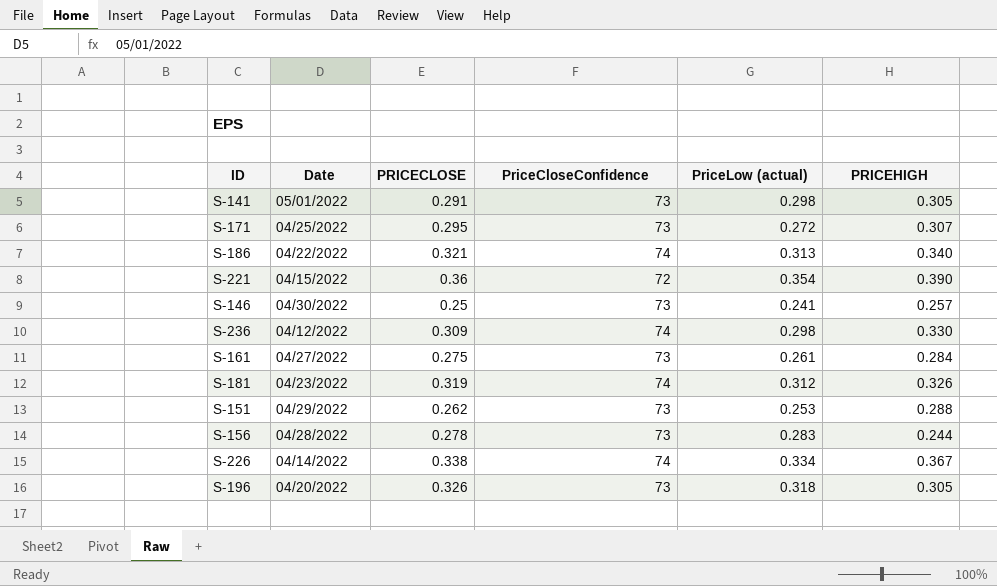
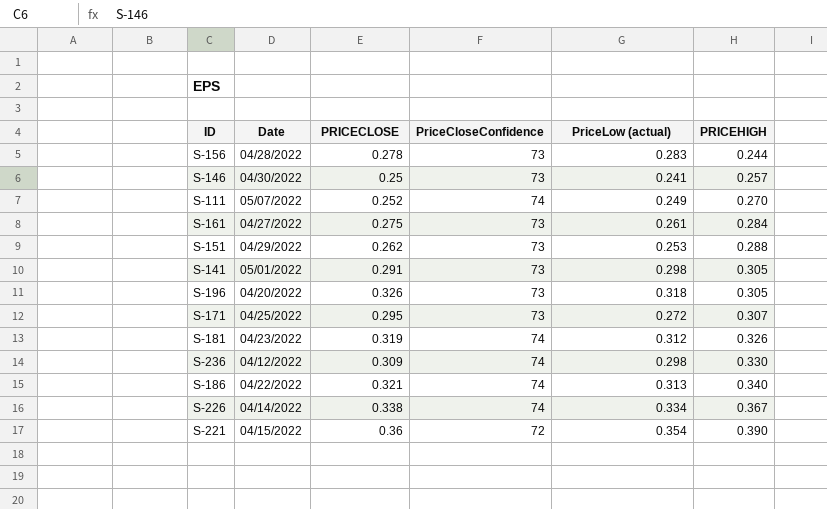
row order: none -> PRICEHIGH ascending
row S-111: none -> 05/07/2022 | 0.252 | 74 | 0.249 | 0.270

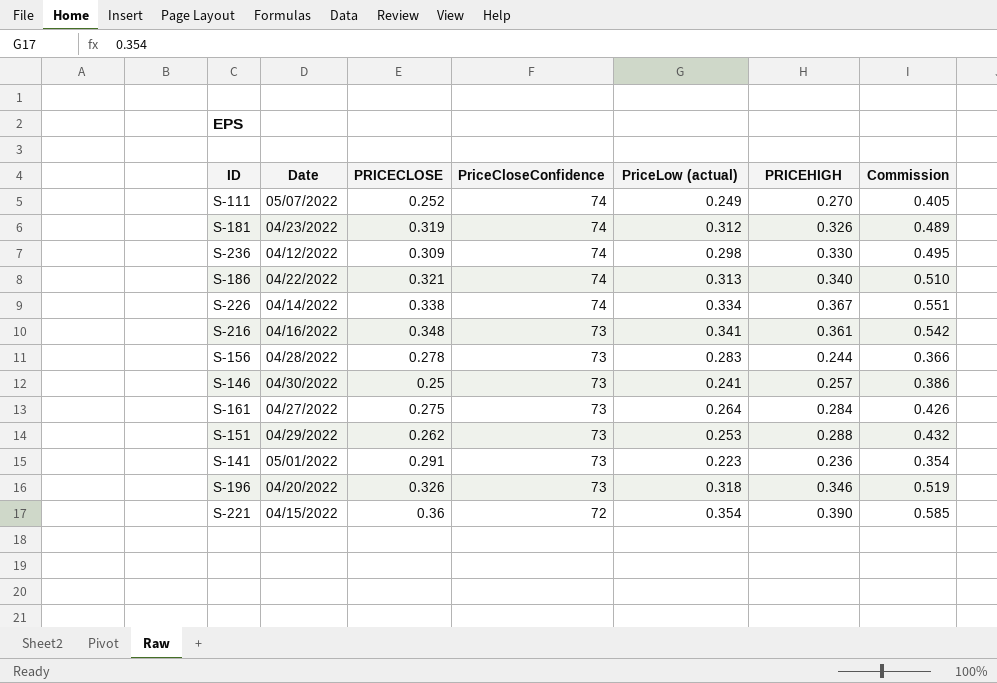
row order: PRICEHIGH ascending -> PriceCloseConfidence descending
column Commission | formula: none -> [PRICEHIGH] * 1.5
row S-171: 04/25/2022 | 0.295 | 73 | 0.272 | 0.307 -> none
row S-216: none -> 04/16/2022 | 0.348 | 73 | 0.341 | 0.361 | 0.542
S-161 | PriceLow (actual): 0.261 -> 0.264
S-141 | PriceLow (actual): 0.298 -> 0.223
S-141 | PRICEHIGH: 0.305 -> 0.236
S-196 | PRICEHIGH: 0.305 -> 0.346

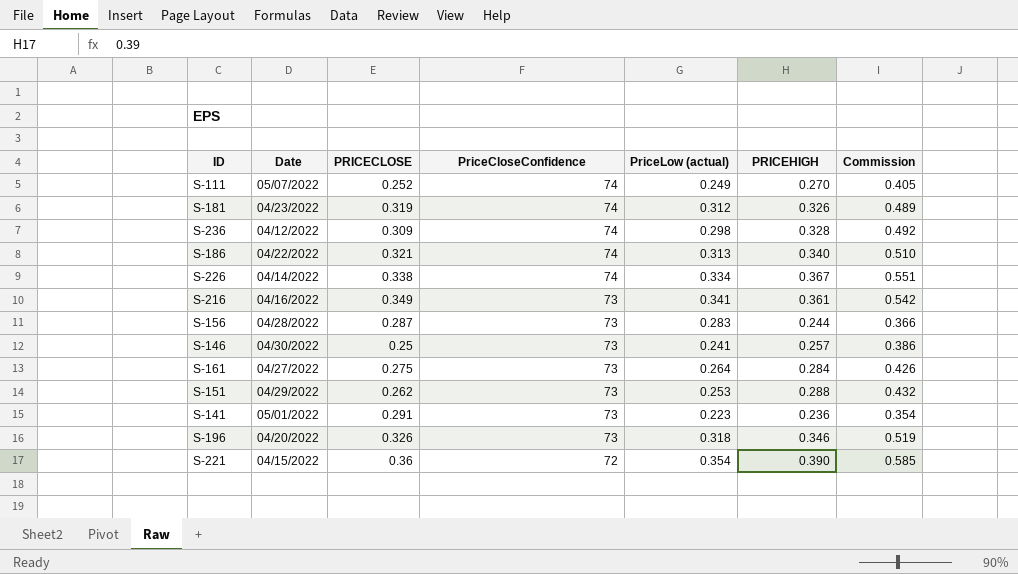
S-236 | PRICEHIGH: 0.330 -> 0.328
S-236 | Commission: 0.495 -> 0.492
S-216 | PRICECLOSE: 0.348 -> 0.349
S-156 | PRICECLOSE: 0.278 -> 0.287

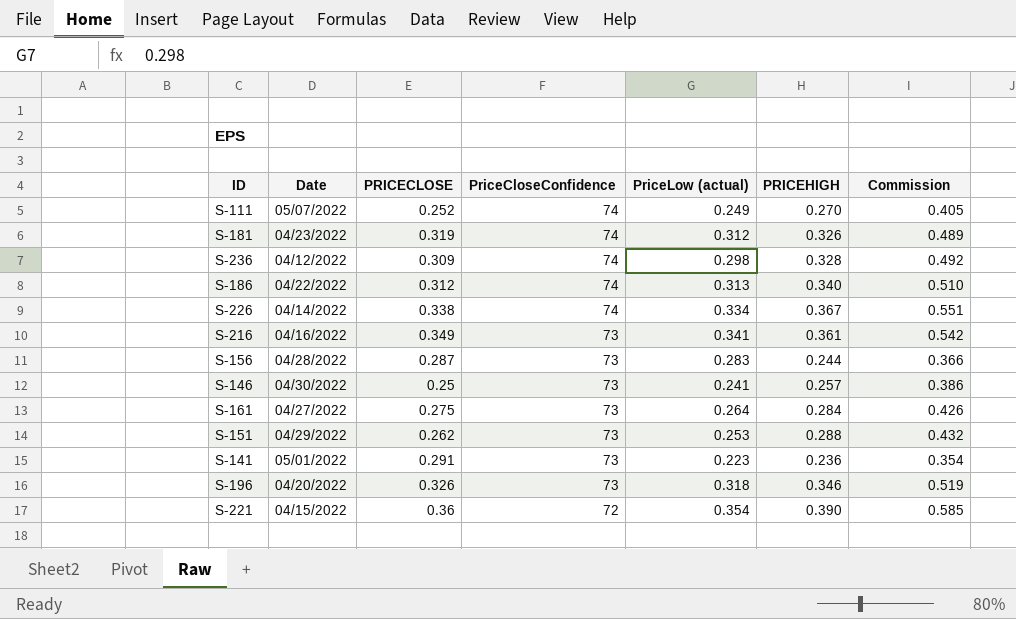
S-186 | PRICECLOSE: 0.321 -> 0.312

